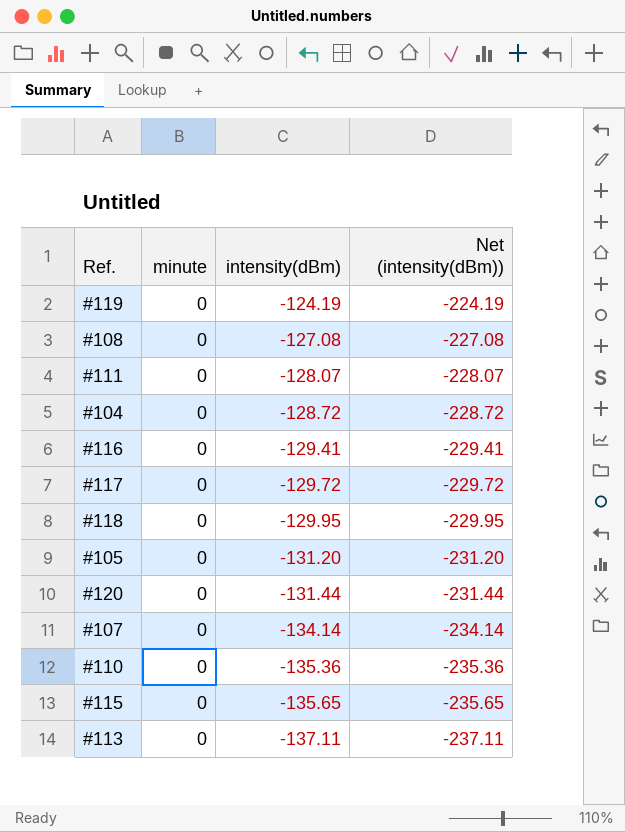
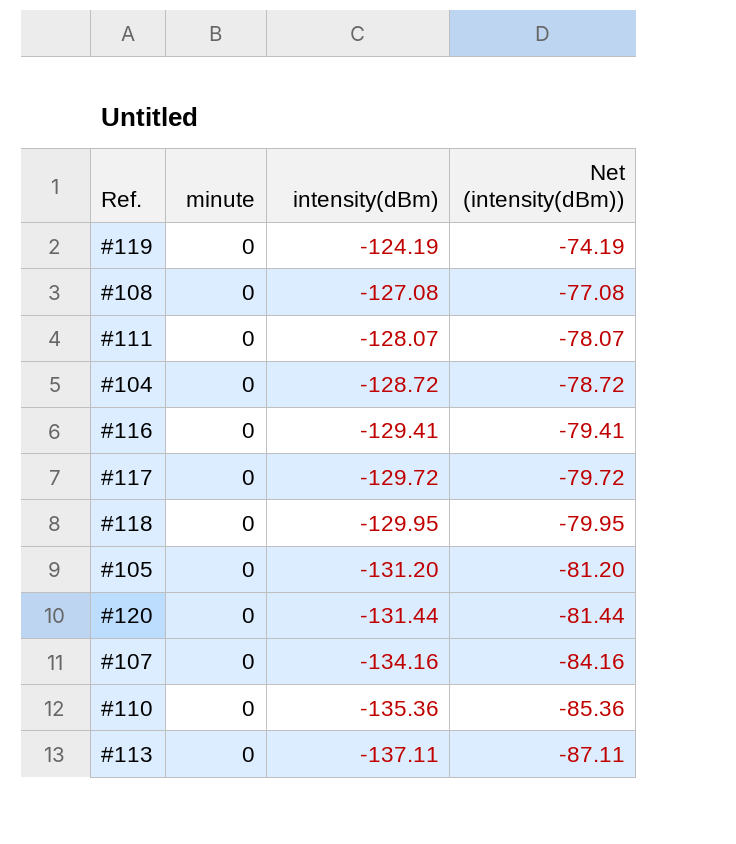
column Net (intensity(dBm)) | formula: [intensity(dBm)] - 100 -> [intensity(dBm)] + 50
row #115: 0 | -135.65 | -235.65 -> none
#107 | intensity(dBm): -134.14 -> -134.16

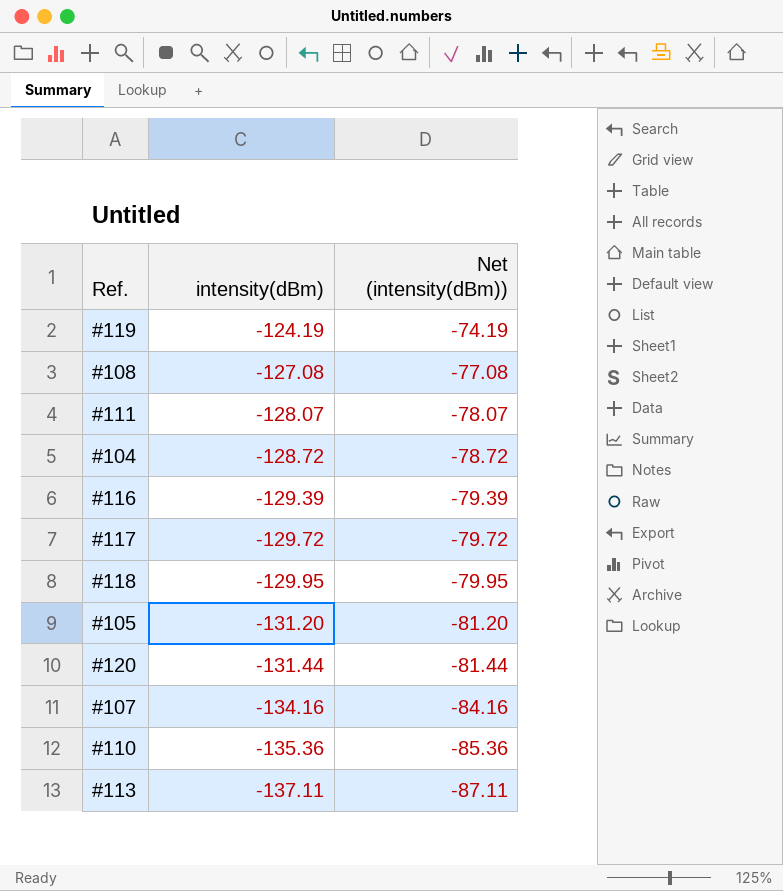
column minute | position: 2 -> none
#116 | intensity(dBm): -129.41 -> -129.39
#116 | Net (intensity(dBm)): -79.41 -> -79.39

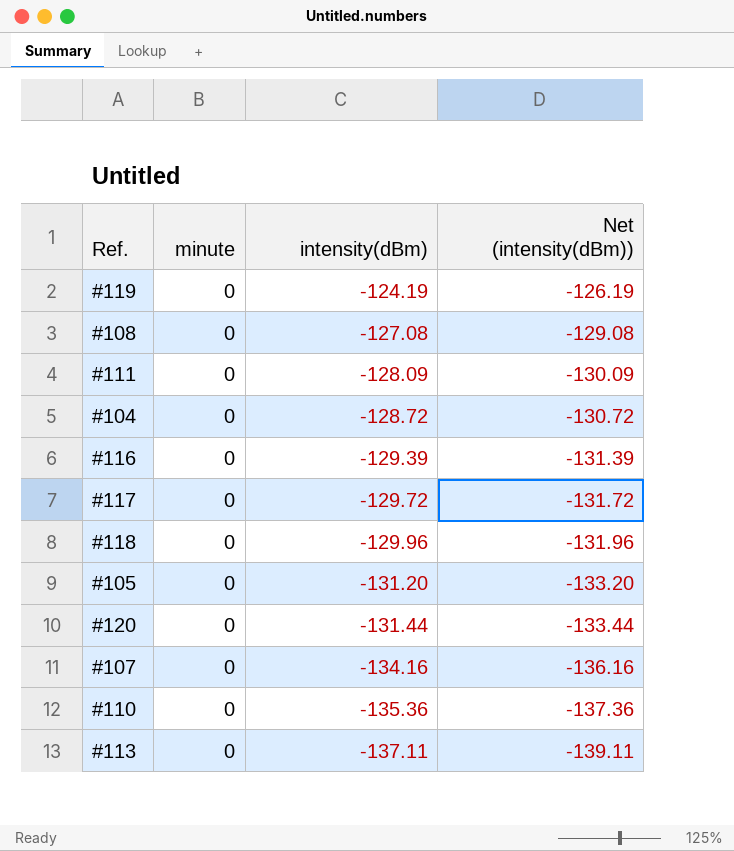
column minute | position: none -> 2
column Net (intensity(dBm)) | formula: [intensity(dBm)] + 50 -> [intensity(dBm)] - 2
#111 | intensity(dBm): -128.07 -> -128.09
#118 | intensity(dBm): -129.95 -> -129.96

